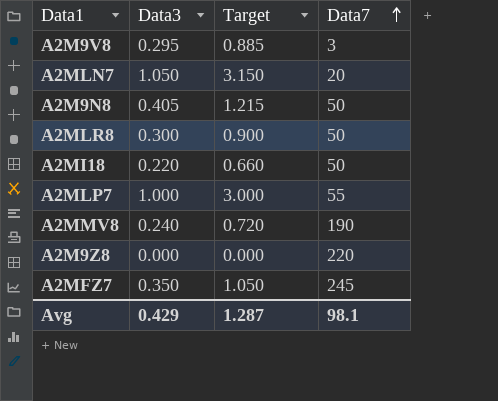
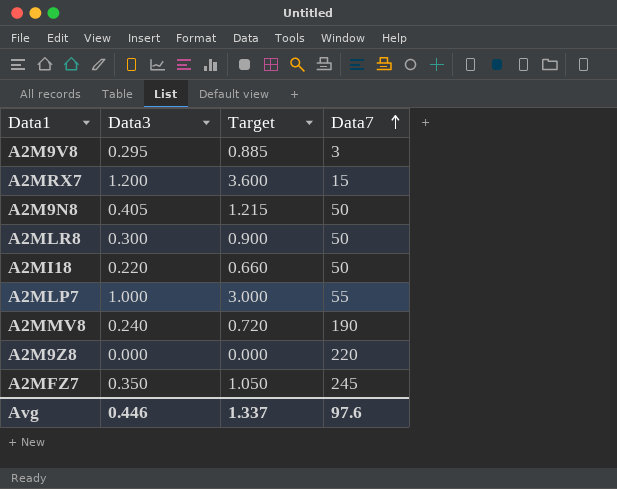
row A2MLN7: 1.050 | 3.150 | 20 -> none
row A2MRX7: none -> 1.200 | 3.600 | 15
Avg | Data3: 0.429 -> 0.446
Avg | Target: 1.287 -> 1.337
Avg | Data7: 98.1 -> 97.6

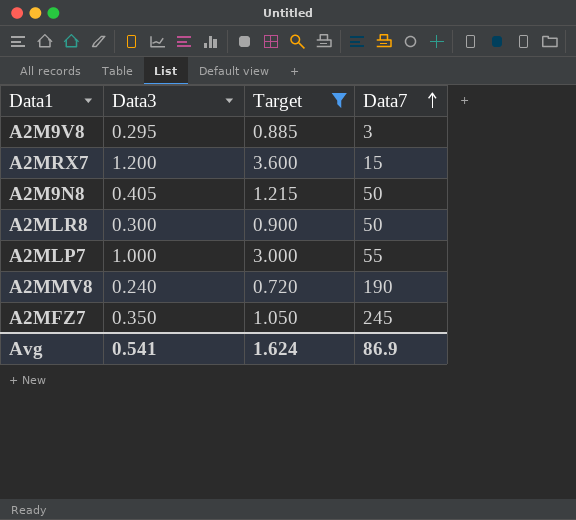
filter: none -> Target >= 0.720
Avg | Data3: 0.446 -> 0.541
Avg | Target: 1.337 -> 1.624
Avg | Data7: 97.6 -> 86.9

